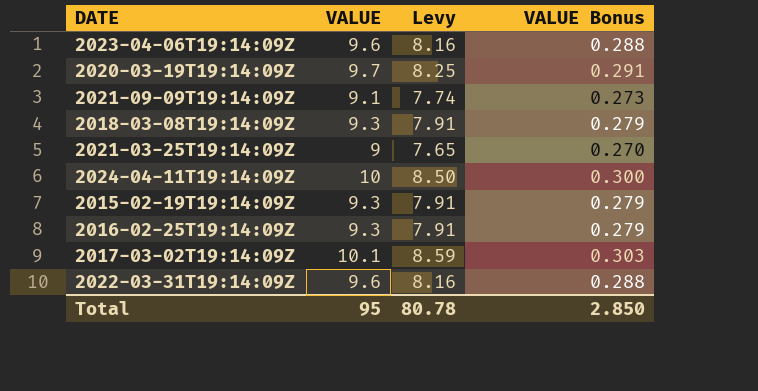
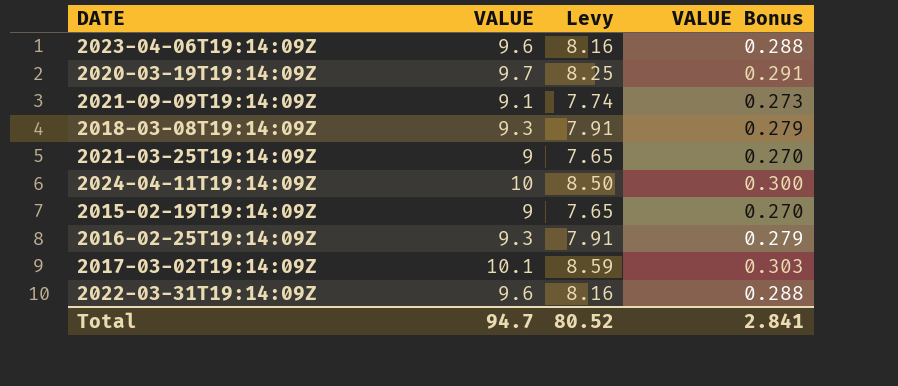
2015-02-19T19:14:09Z | VALUE: 9.3 -> 9
2015-02-19T19:14:09Z | Levy: 7.91 -> 7.65
2015-02-19T19:14:09Z | VALUE Bonus: 0.279 -> 0.270
Total | VALUE: 95 -> 94.7
Total | Levy: 80.78 -> 80.52
Total | VALUE Bonus: 2.850 -> 2.841

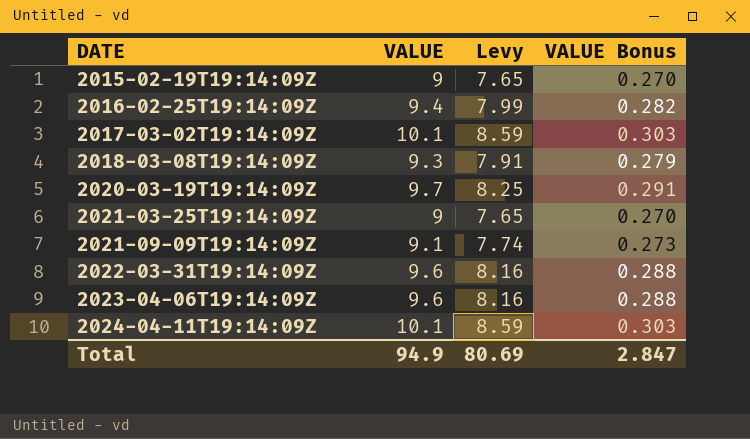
row order: none -> DATE ascending
2016-02-25T19:14:09Z | VALUE: 9.3 -> 9.4
2016-02-25T19:14:09Z | Levy: 7.91 -> 7.99
2016-02-25T19:14:09Z | VALUE Bonus: 0.279 -> 0.282
2024-04-11T19:14:09Z | VALUE: 10 -> 10.1
2024-04-11T19:14:09Z | Levy: 8.50 -> 8.59
2024-04-11T19:14:09Z | VALUE Bonus: 0.300 -> 0.303
Total | VALUE: 94.7 -> 94.9
Total | Levy: 80.52 -> 80.69
Total | VALUE Bonus: 2.841 -> 2.847

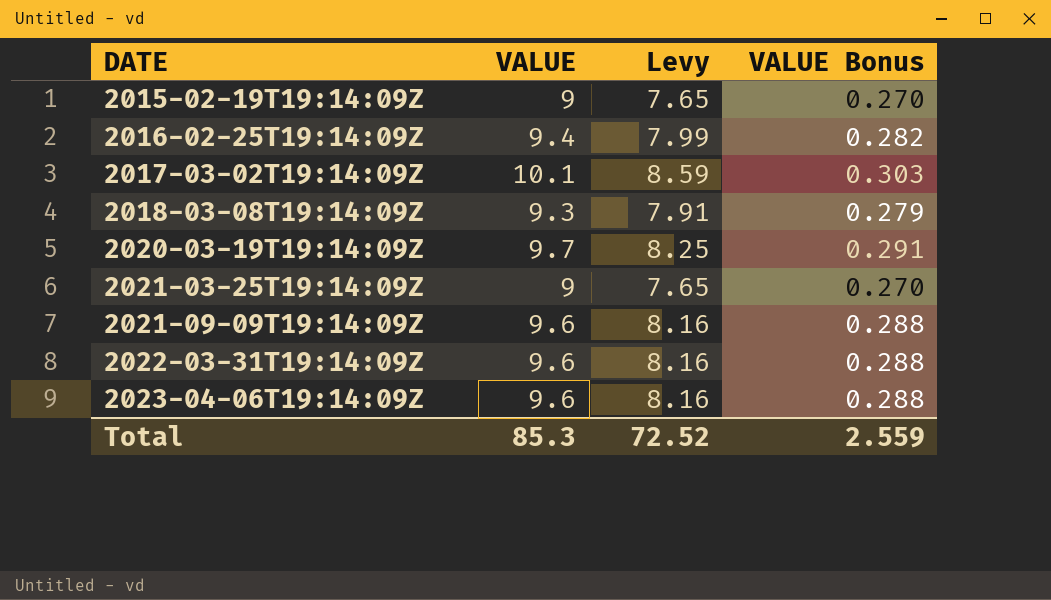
row 2024-04-11T19:14:09Z: 10.1 | 8.59 | 0.303 -> none
2021-09-09T19:14:09Z | VALUE: 9.1 -> 9.6
2021-09-09T19:14:09Z | Levy: 7.74 -> 8.16
2021-09-09T19:14:09Z | VALUE Bonus: 0.273 -> 0.288
Total | VALUE: 94.9 -> 85.3
Total | Levy: 80.69 -> 72.52
Total | VALUE Bonus: 2.847 -> 2.559

